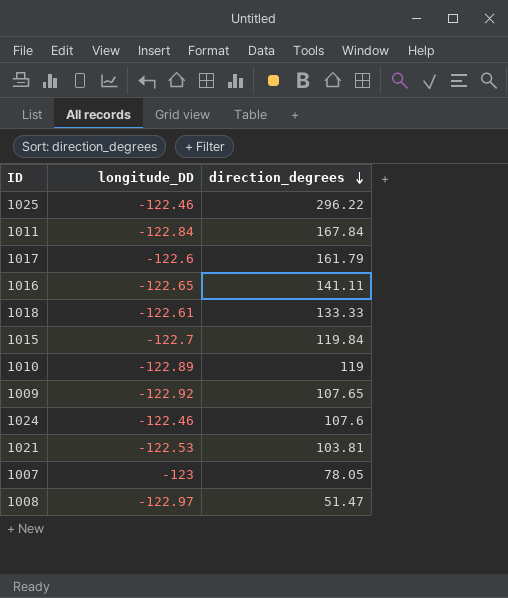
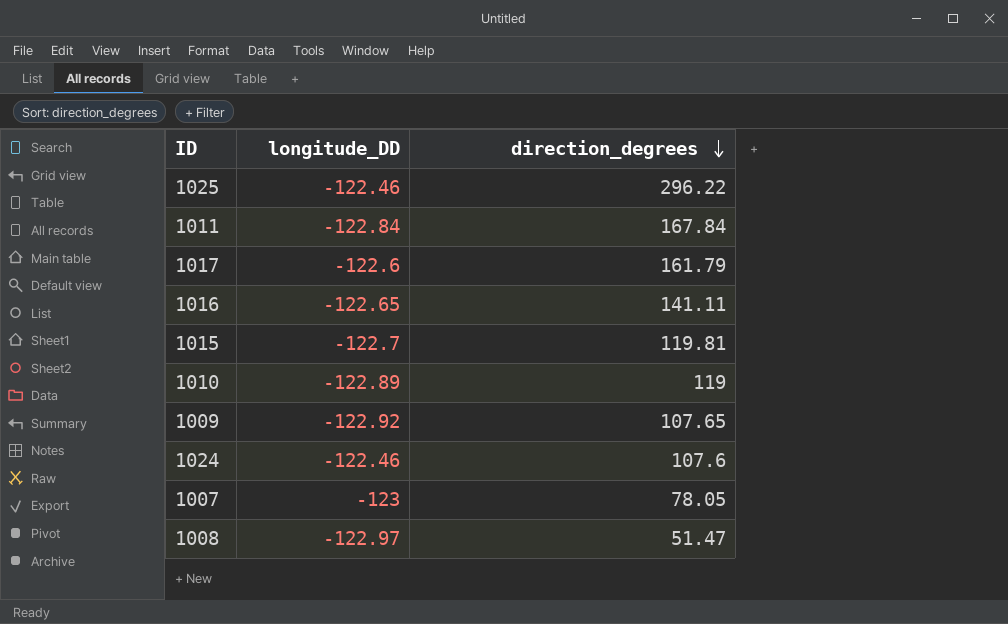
row 1018: -122.61 | 133.33 -> none
row 1021: -122.53 | 103.81 -> none
1015 | direction_degrees: 119.84 -> 119.81

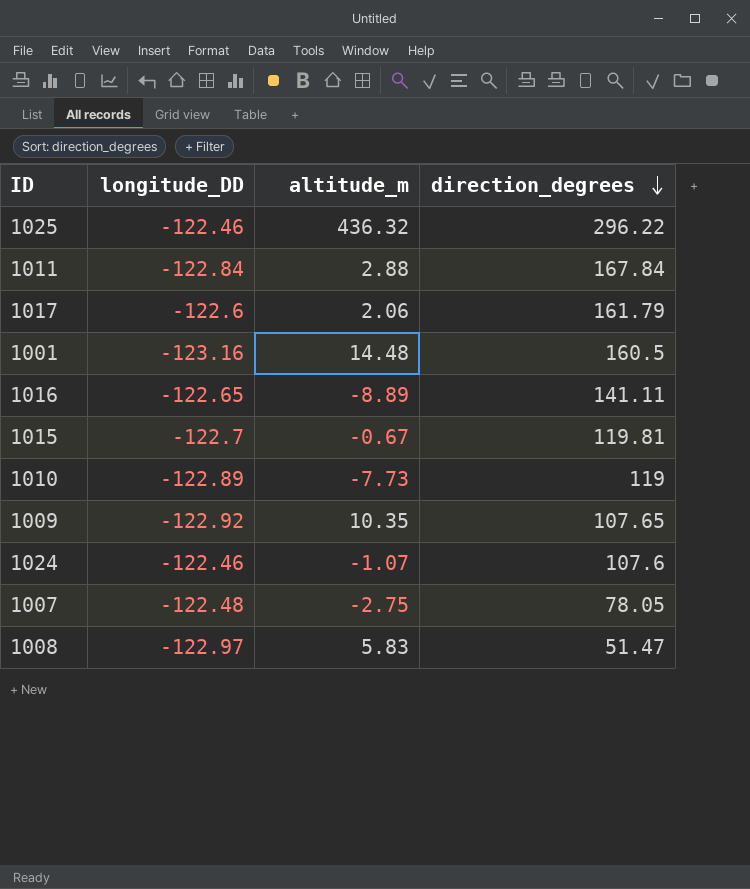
column altitude_m | position: none -> 3
row 1001: none -> -123.16 | 14.48 | 160.5
1007 | longitude_DD: -123 -> -122.48

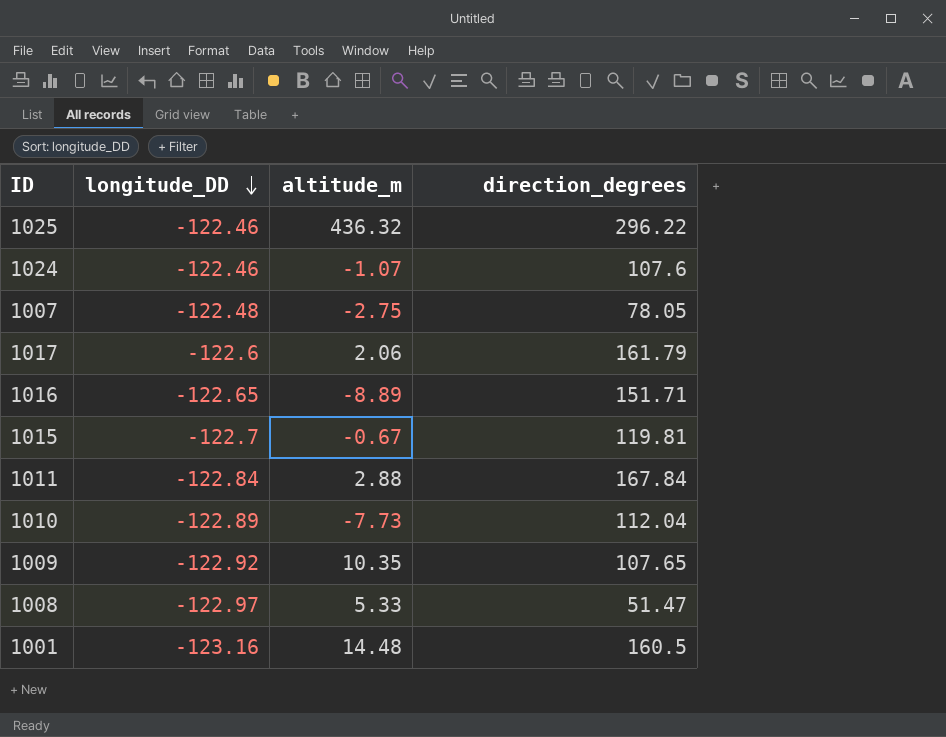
row order: direction_degrees descending -> longitude_DD descending
1016 | direction_degrees: 141.11 -> 151.71
1010 | direction_degrees: 119 -> 112.04
1008 | altitude_m: 5.83 -> 5.33

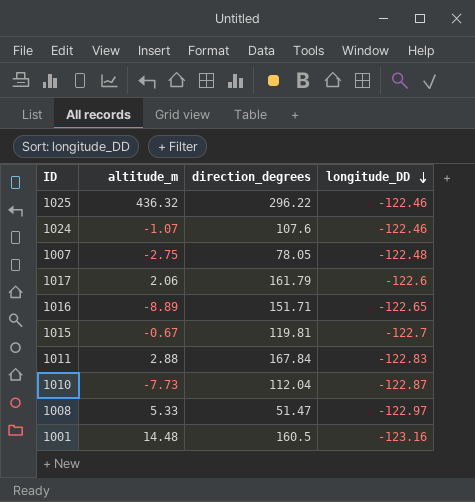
column longitude_DD | position: 2 -> 4
row 1009: -122.92 | 10.35 | 107.65 -> none
1011 | longitude_DD: -122.84 -> -122.83
1010 | longitude_DD: -122.89 -> -122.87

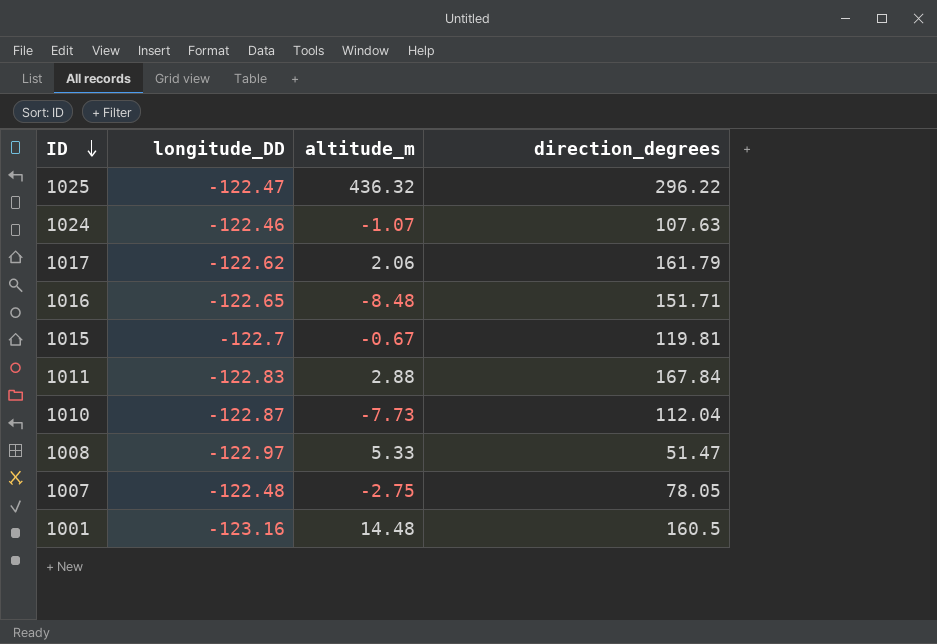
row order: longitude_DD descending -> ID descending
column longitude_DD | position: 4 -> 2
1025 | longitude_DD: -122.46 -> -122.47
1024 | direction_degrees: 107.6 -> 107.63
1017 | longitude_DD: -122.6 -> -122.62
1016 | altitude_m: -8.89 -> -8.48

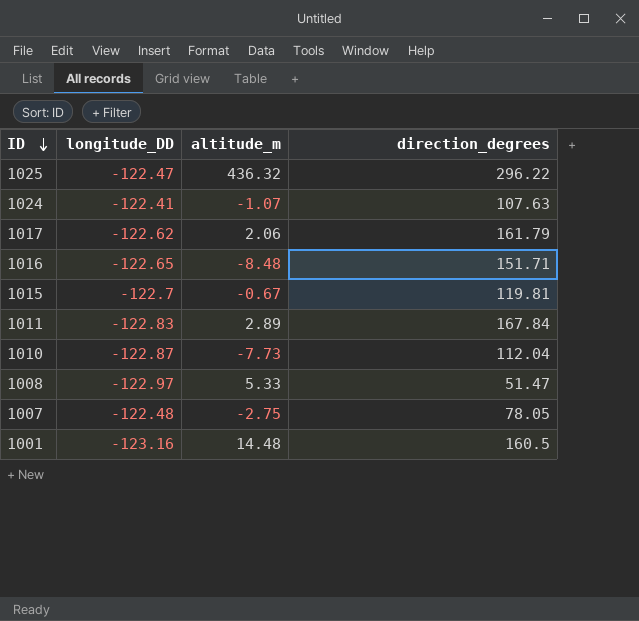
1024 | longitude_DD: -122.46 -> -122.41
1011 | altitude_m: 2.88 -> 2.89

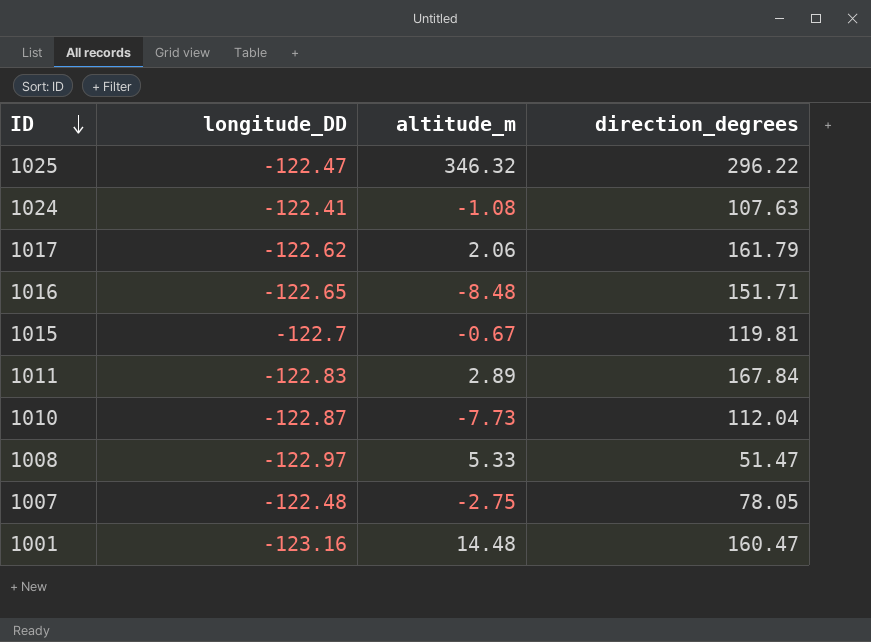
1025 | altitude_m: 436.32 -> 346.32
1024 | altitude_m: -1.07 -> -1.08
1001 | direction_degrees: 160.5 -> 160.47

